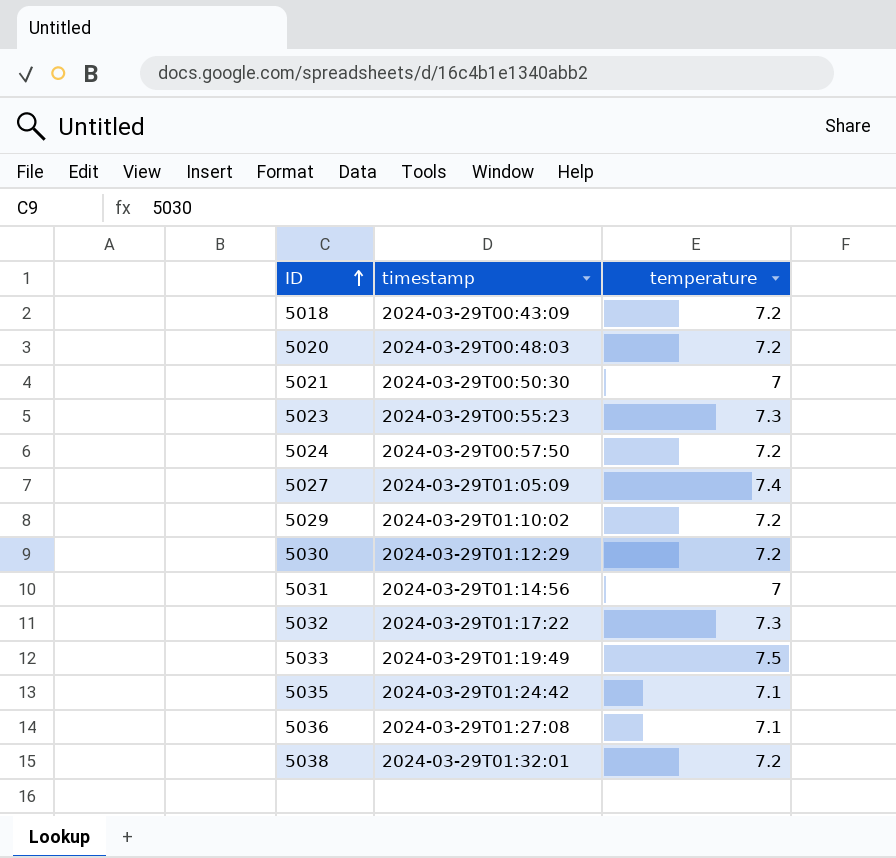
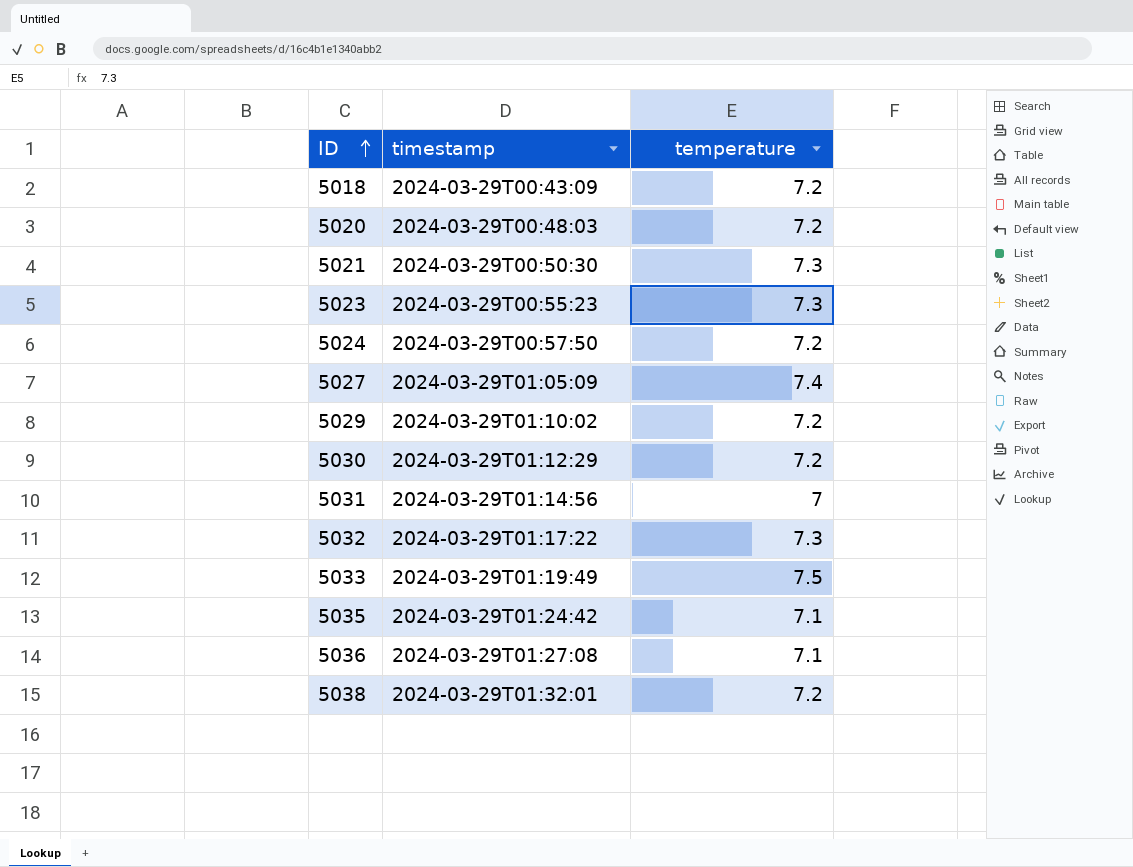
5021 | temperature: 7 -> 7.3

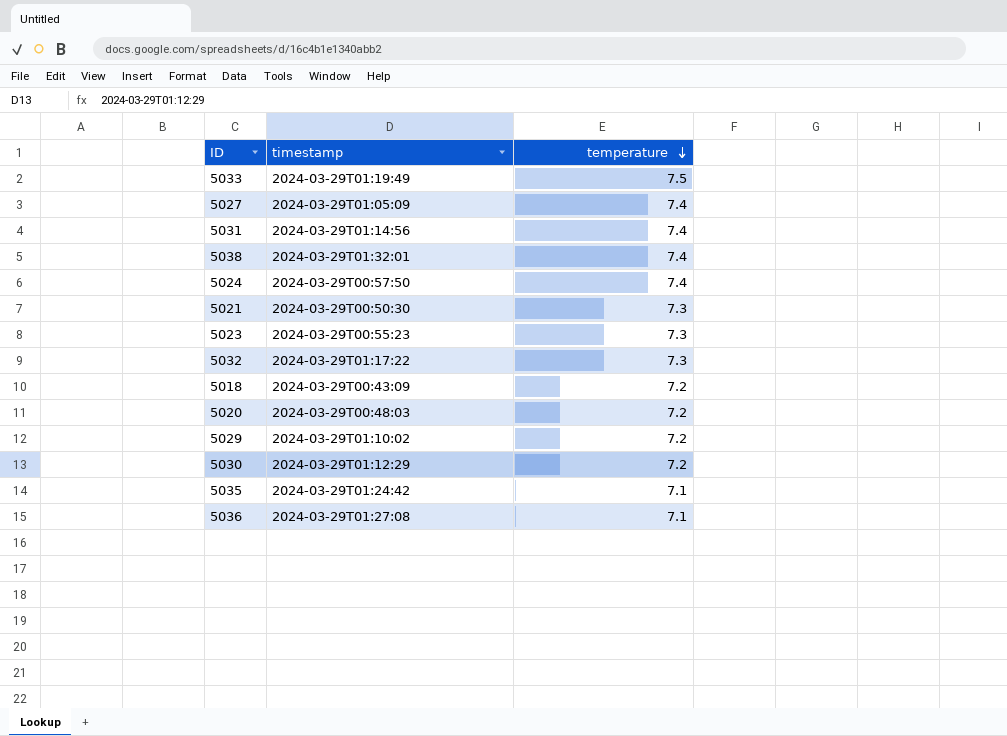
row order: ID ascending -> temperature descending
5031 | temperature: 7 -> 7.4
5038 | temperature: 7.2 -> 7.4
5024 | temperature: 7.2 -> 7.4

